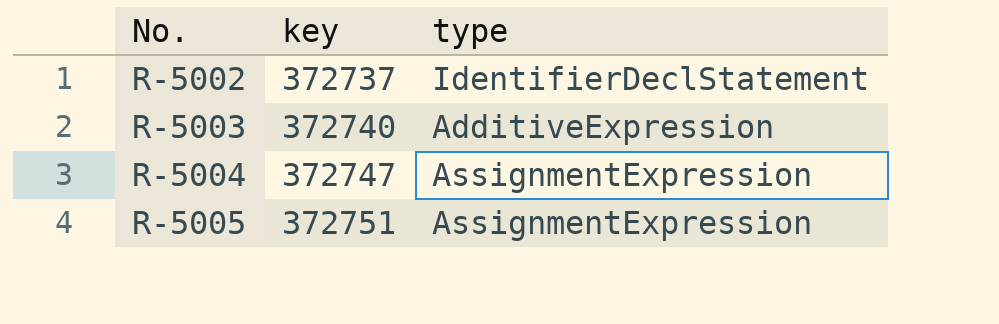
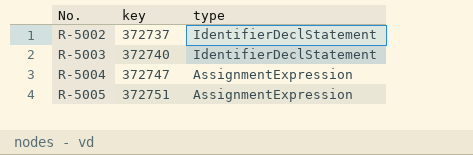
R-5003 | type: AdditiveExpression -> IdentifierDeclStatement

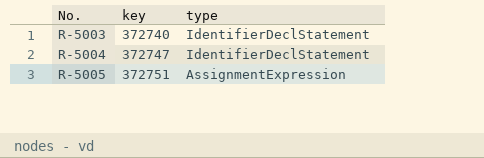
row R-5002: 372737 | IdentifierDeclStatement -> none
R-5004 | type: AssignmentExpression -> IdentifierDeclStatement

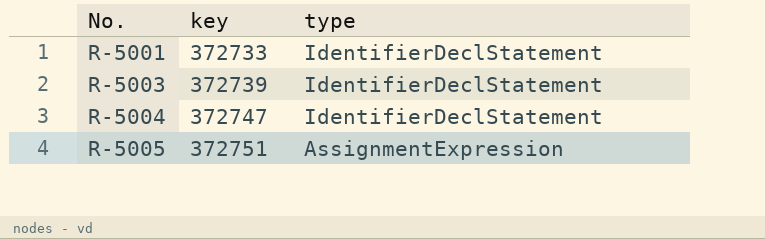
row R-5001: none -> 372733 | IdentifierDeclStatement
R-5003 | key: 372740 -> 372739

